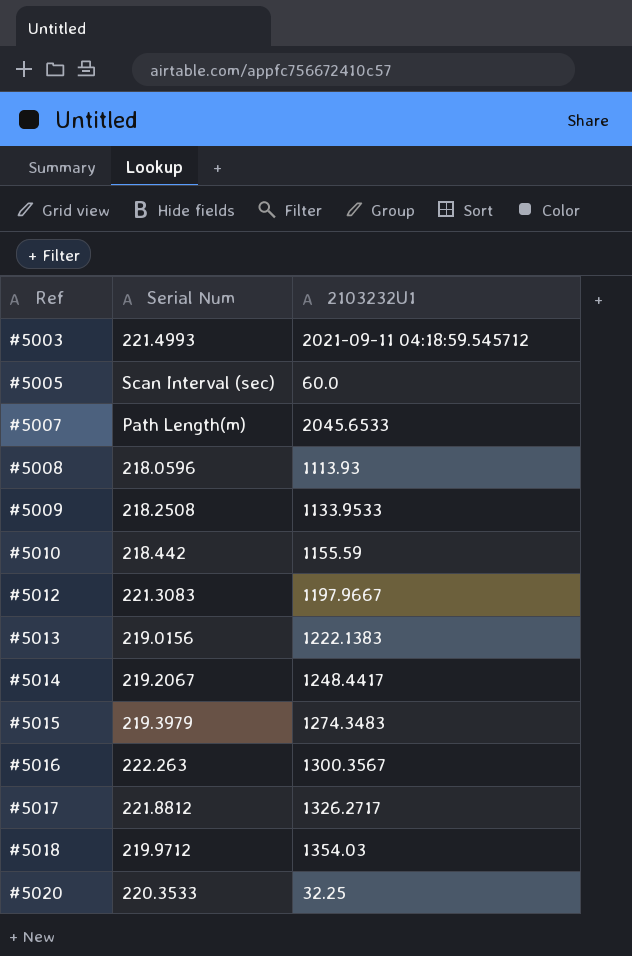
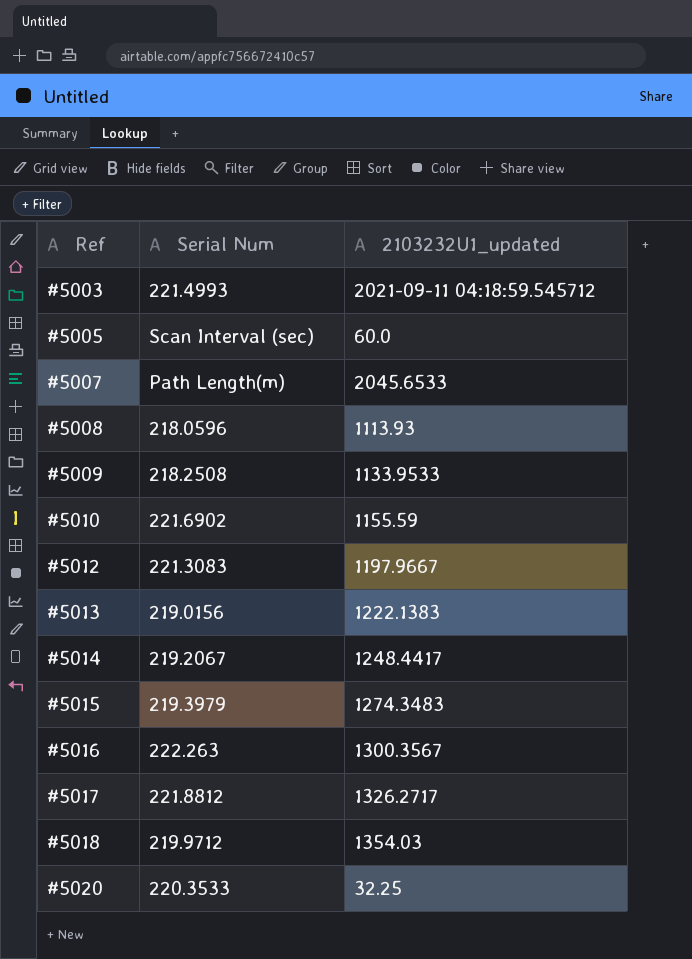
column name: 2103232U1 -> 2103232U1_updated
#5010 | Serial Num: 218.442 -> 221.6902

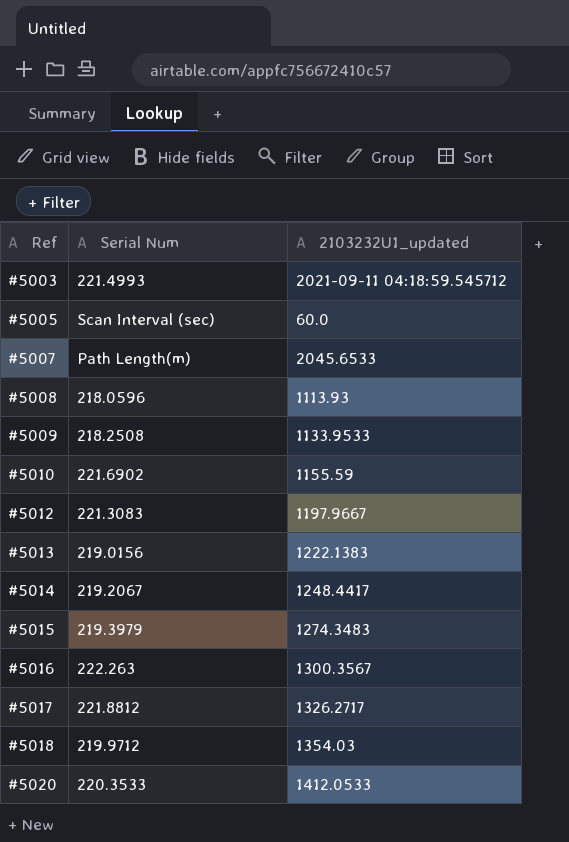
#5020 | 2103232U1_updated: 32.25 -> 1412.0533

